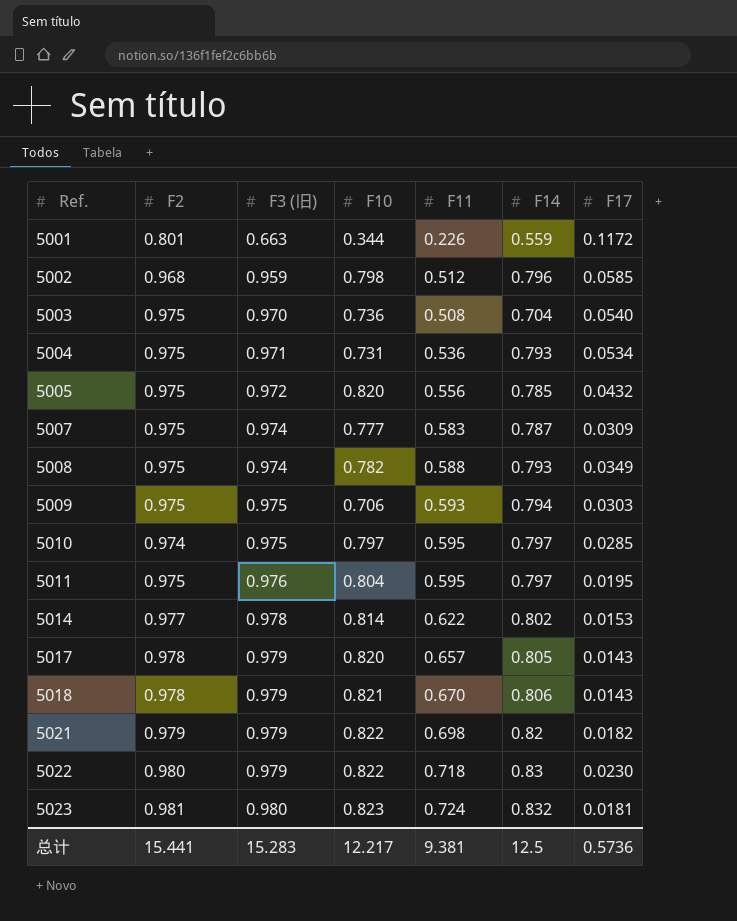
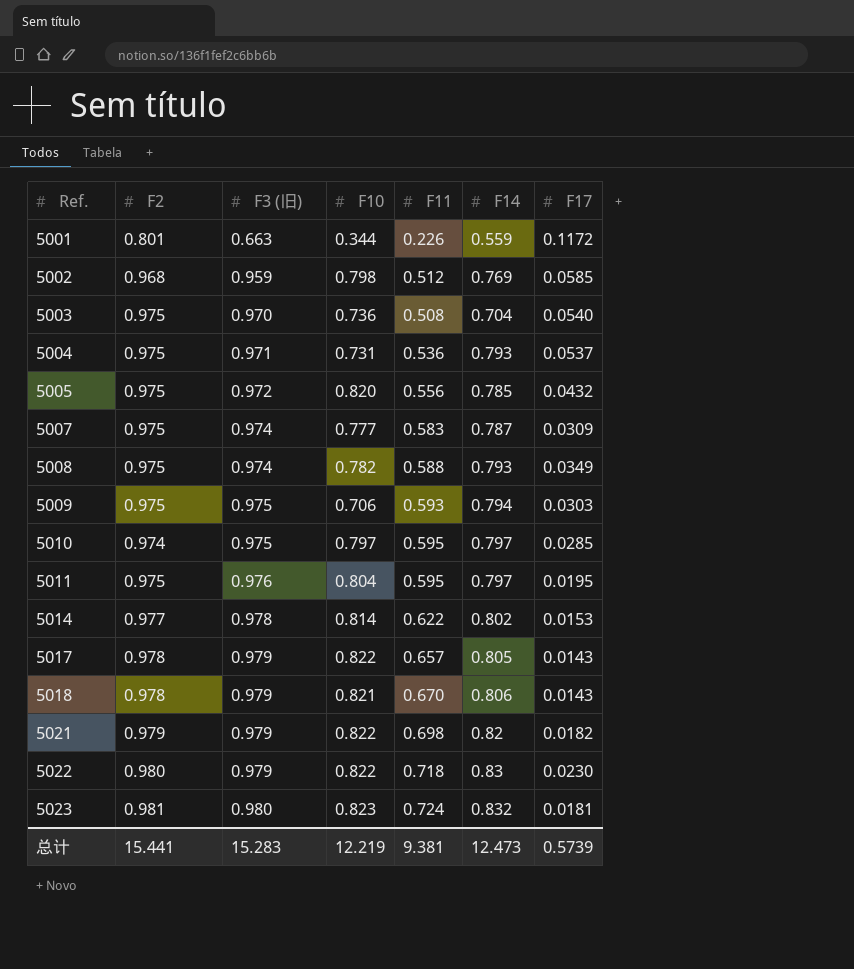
5002 | F14: 0.796 -> 0.769
5004 | F17: 0.0534 -> 0.0537
5017 | F10: 0.820 -> 0.822
总计 | F10: 12.217 -> 12.219
总计 | F14: 12.5 -> 12.473
总计 | F17: 0.5736 -> 0.5739

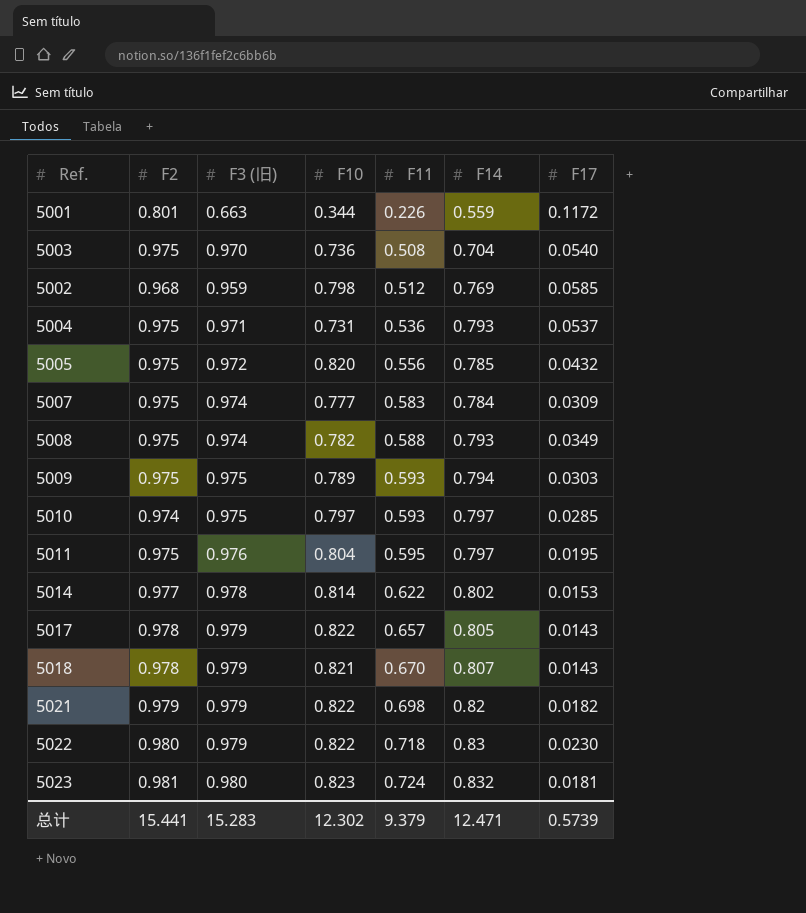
row order: Ref. ascending -> F11 ascending
5007 | F14: 0.787 -> 0.784
5009 | F10: 0.706 -> 0.789
5010 | F11: 0.595 -> 0.593
5018 | F14: 0.806 -> 0.807
总计 | F10: 12.219 -> 12.302
总计 | F11: 9.381 -> 9.379
总计 | F14: 12.473 -> 12.471

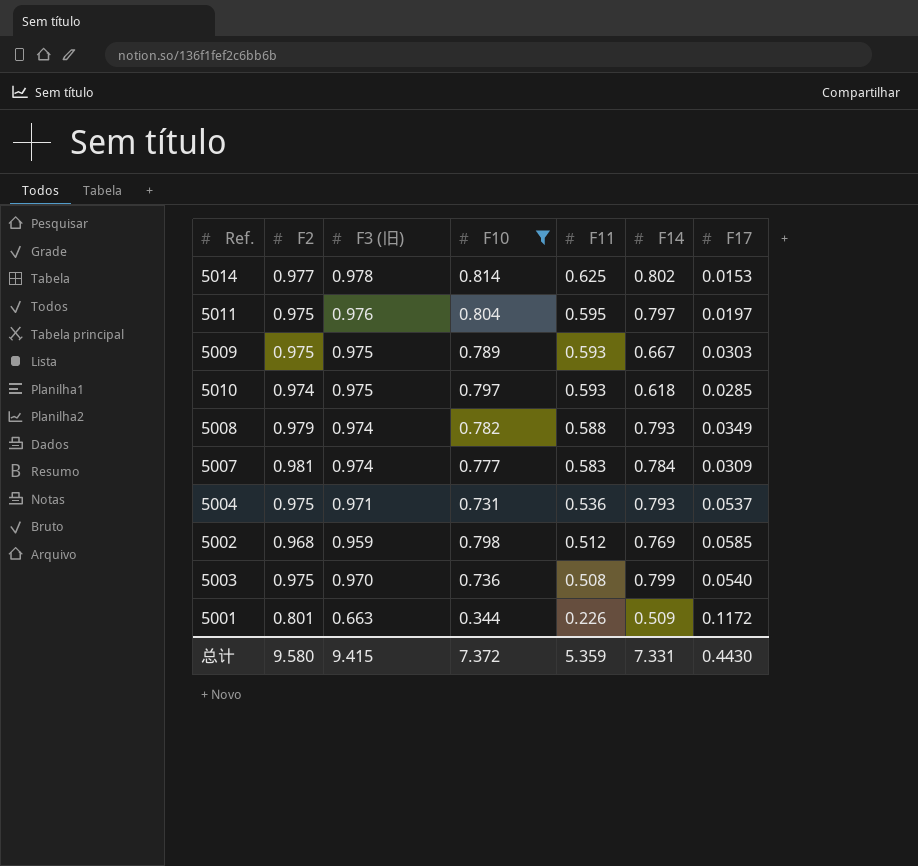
filter: none -> F10 <= 0.814
row order: F11 ascending -> F11 descending
5014 | F11: 0.622 -> 0.625
5011 | F17: 0.0195 -> 0.0197
5009 | F14: 0.794 -> 0.667
5010 | F14: 0.797 -> 0.618
5008 | F2: 0.975 -> 0.979
5007 | F2: 0.975 -> 0.981
5003 | F14: 0.704 -> 0.799
5001 | F14: 0.559 -> 0.509
总计 | F2: 15.441 -> 9.580
总计 | F3 (旧): 15.283 -> 9.415
总计 | F10: 12.302 -> 7.372
总计 | F11: 9.379 -> 5.359
总计 | F14: 12.471 -> 7.331
总计 | F17: 0.5739 -> 0.4430

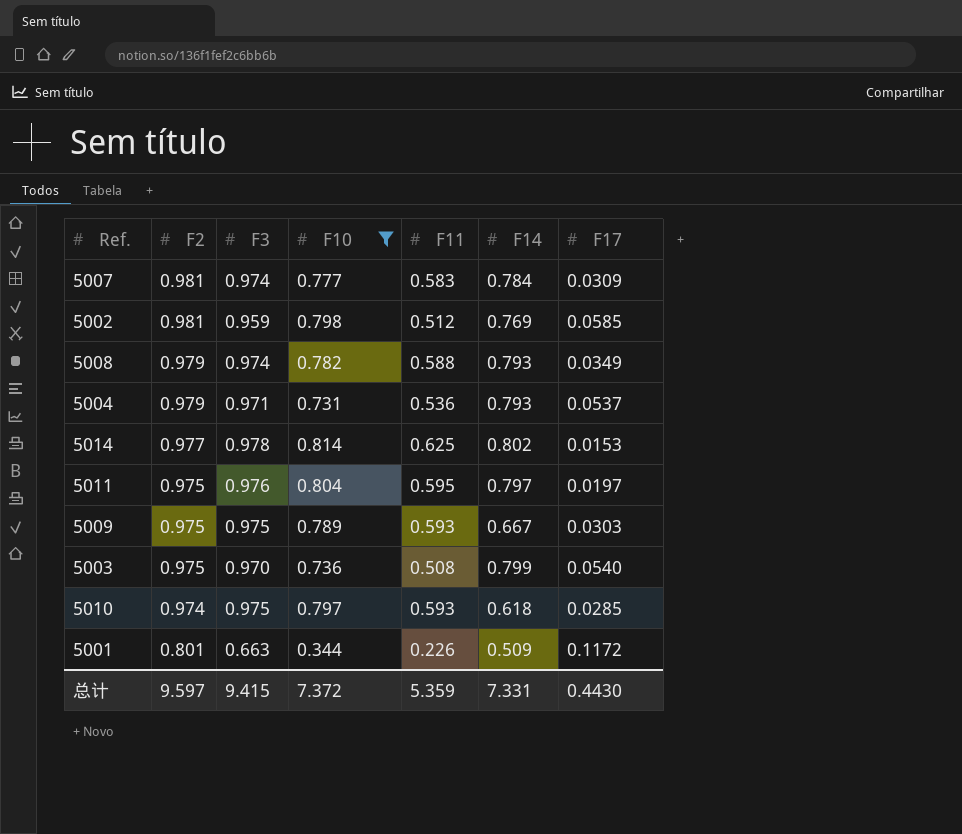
row order: F11 descending -> F2 descending
column name: F3 (旧) -> F3
5002 | F2: 0.968 -> 0.981
5004 | F2: 0.975 -> 0.979
总计 | F2: 9.580 -> 9.597

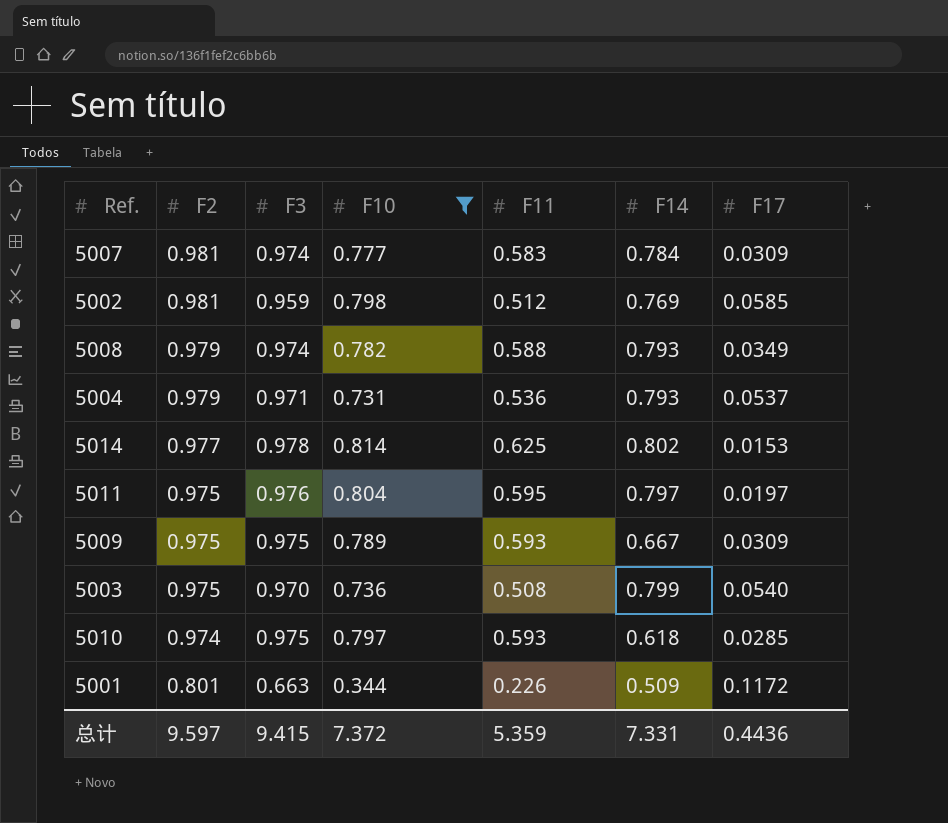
5009 | F17: 0.0303 -> 0.0309
总计 | F17: 0.4430 -> 0.4436

